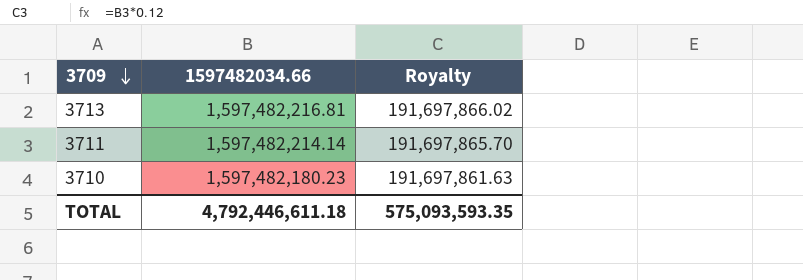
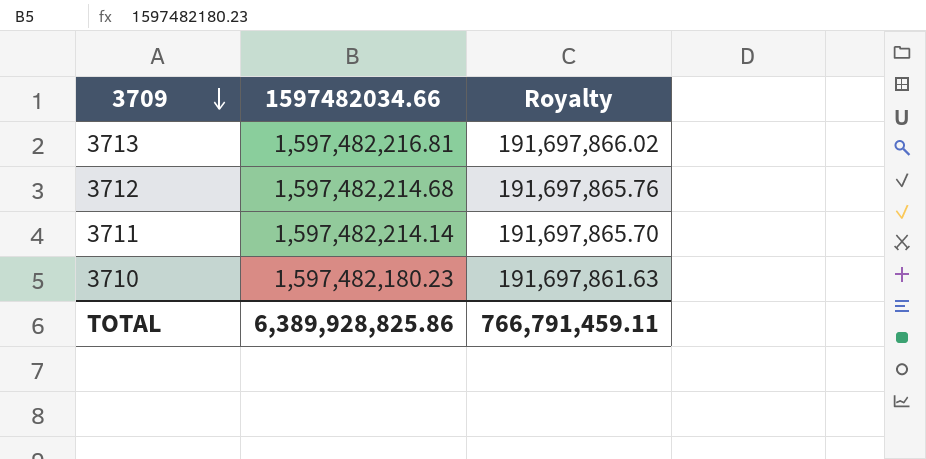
row 3712: none -> 1,597,482,214.68 | 191,697,865.76
TOTAL | 1597482034.66: 4,792,446,611.18 -> 6,389,928,825.86
TOTAL | Royalty: 575,093,593.35 -> 766,791,459.11

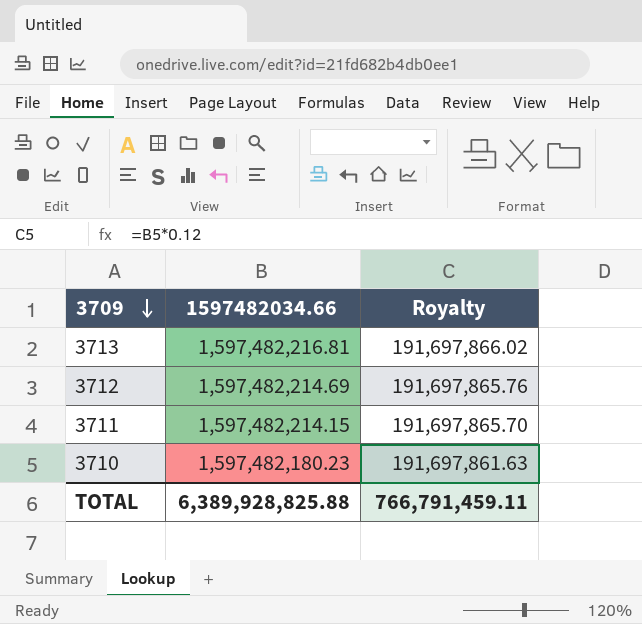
3712 | 1597482034.66: 1,597,482,214.68 -> 1,597,482,214.69
3711 | 1597482034.66: 1,597,482,214.14 -> 1,597,482,214.15
TOTAL | 1597482034.66: 6,389,928,825.86 -> 6,389,928,825.88

